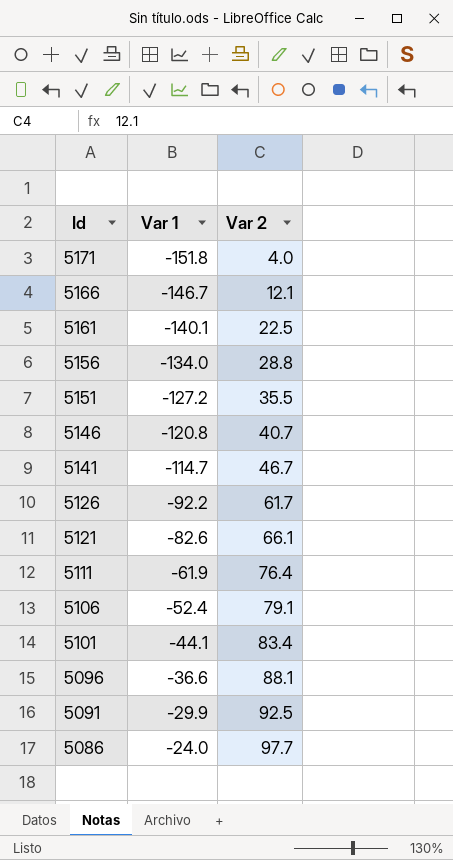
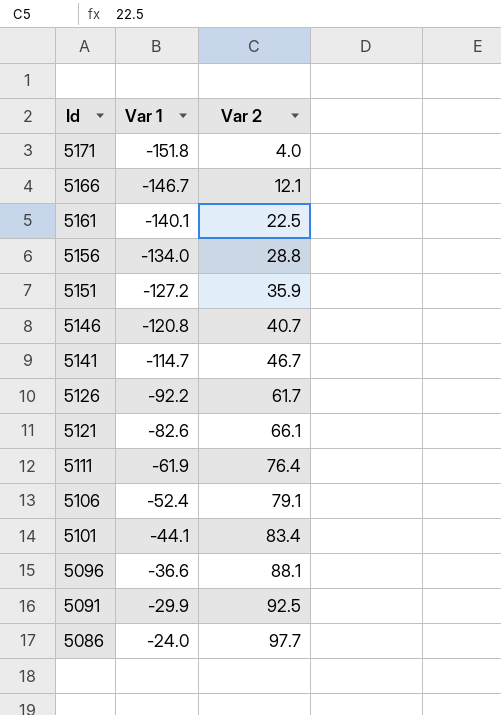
5151 | Var 2: 35.5 -> 35.9

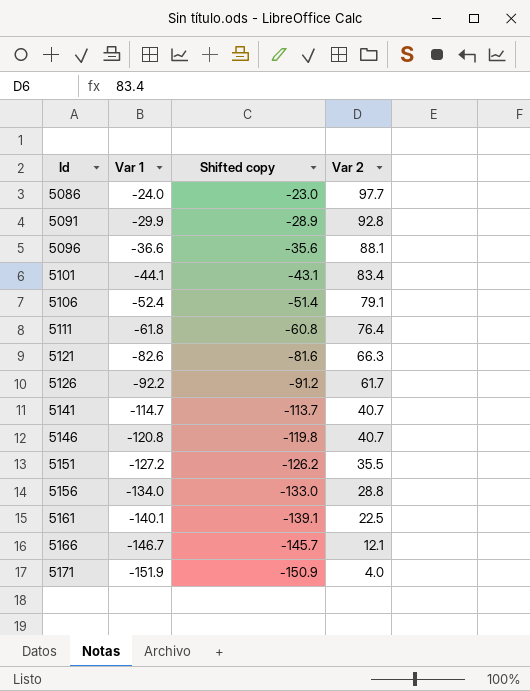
row order: Id descending -> Id ascending
column Shifted copy | formula: none -> [Var 1] + 1
5091 | Var 2: 92.5 -> 92.8
5111 | Var 1: -61.9 -> -61.8
5121 | Var 2: 66.1 -> 66.3
5141 | Var 2: 46.7 -> 40.7
5151 | Var 2: 35.9 -> 35.5
5171 | Var 1: -151.8 -> -151.9

